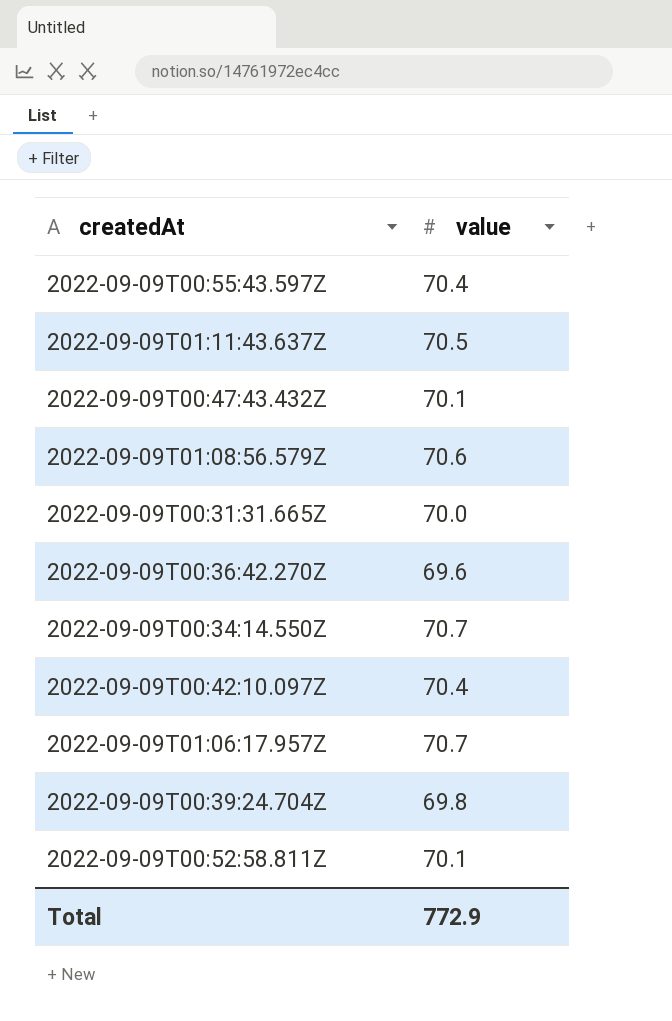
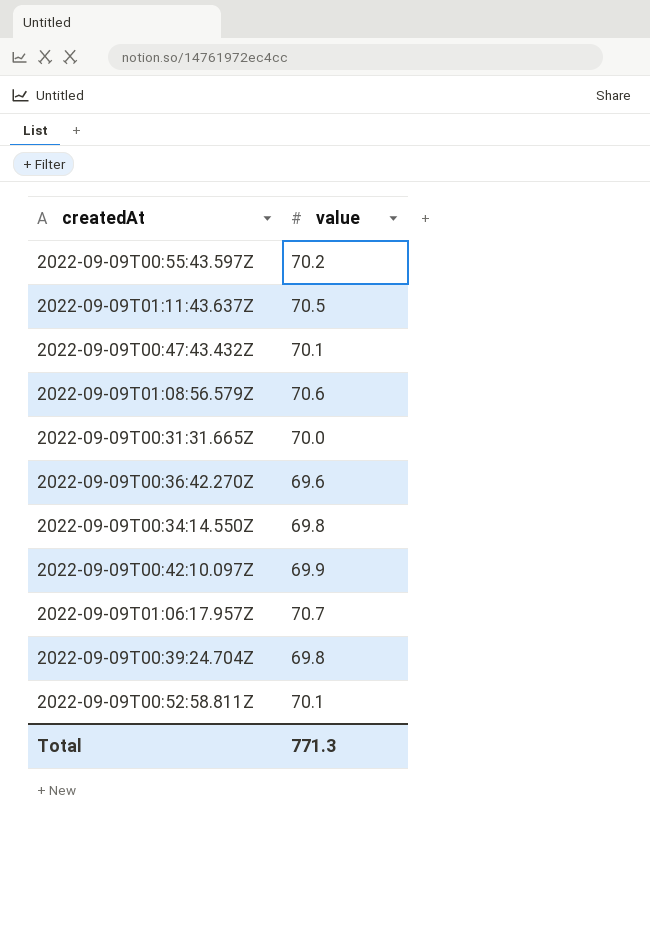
2022-09-09T00:55:43.597Z | value: 70.4 -> 70.2
2022-09-09T00:34:14.550Z | value: 70.7 -> 69.8
2022-09-09T00:42:10.097Z | value: 70.4 -> 69.9
Total | value: 772.9 -> 771.3

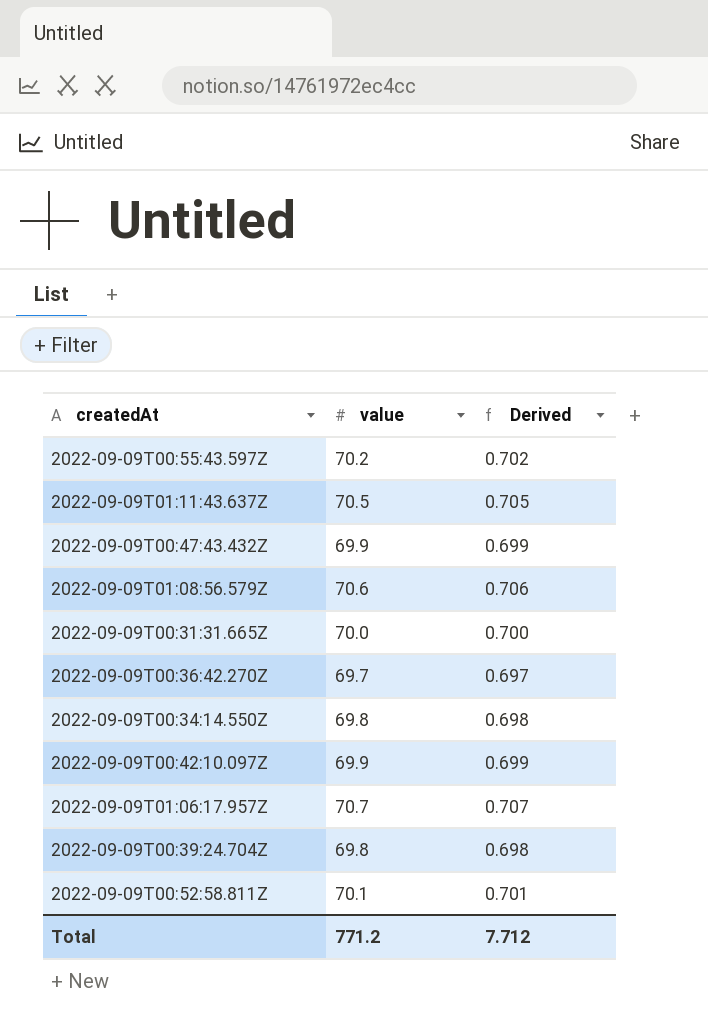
column Derived | formula: none -> [value] * 0.01
2022-09-09T00:47:43.432Z | value: 70.1 -> 69.9
2022-09-09T00:36:42.270Z | value: 69.6 -> 69.7
Total | value: 771.3 -> 771.2

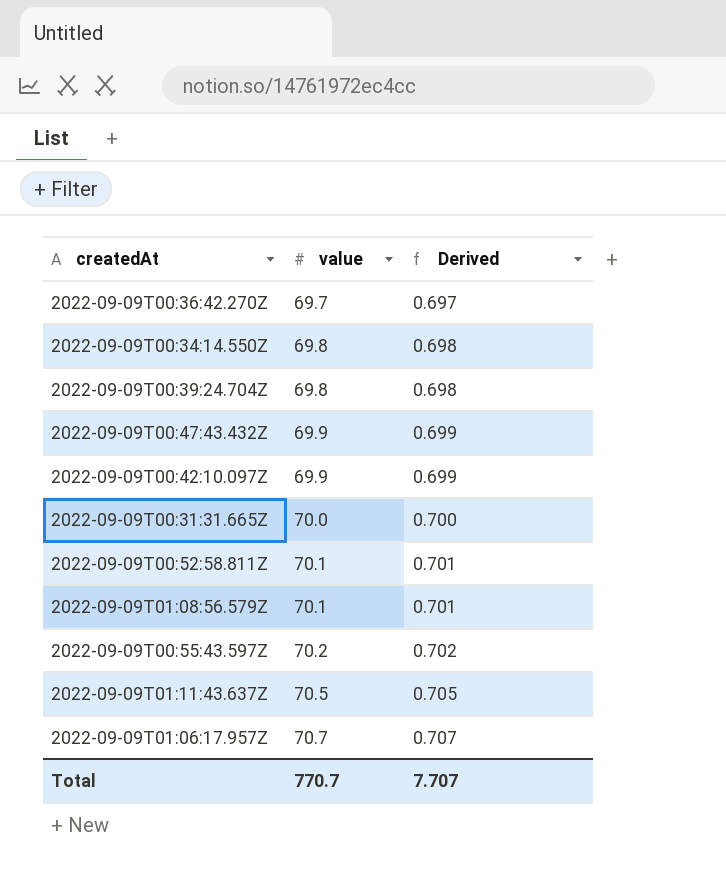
row order: none -> value ascending
2022-09-09T01:08:56.579Z | value: 70.6 -> 70.1
2022-09-09T01:08:56.579Z | Derived: 0.706 -> 0.701
Total | value: 771.2 -> 770.7
Total | Derived: 7.712 -> 7.707

